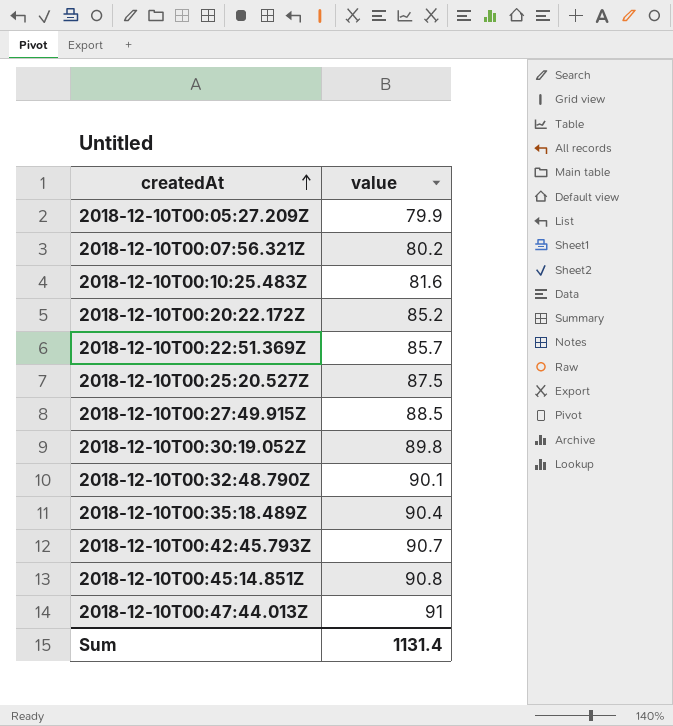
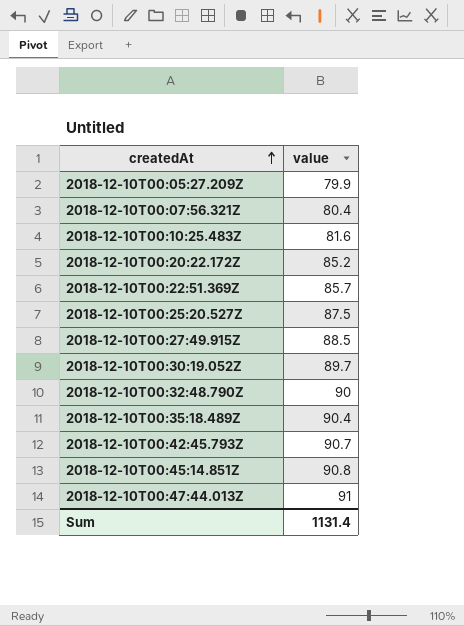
2018-12-10T00:07:56.321Z | value: 80.2 -> 80.4
2018-12-10T00:30:19.052Z | value: 89.8 -> 89.7
2018-12-10T00:32:48.790Z | value: 90.1 -> 90

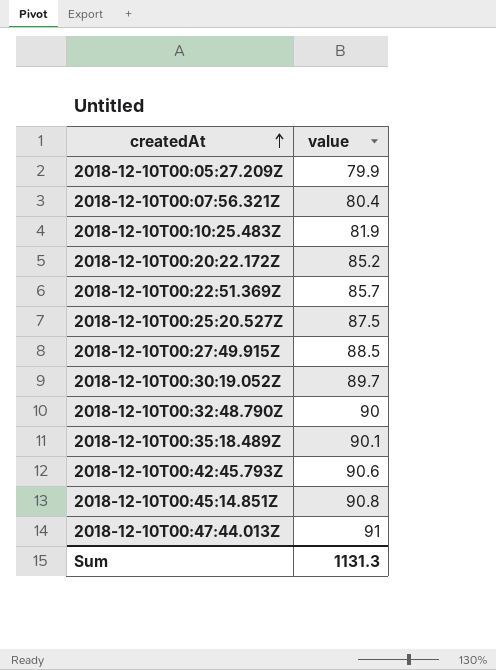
2018-12-10T00:10:25.483Z | value: 81.6 -> 81.9
2018-12-10T00:35:18.489Z | value: 90.4 -> 90.1
2018-12-10T00:42:45.793Z | value: 90.7 -> 90.6
Sum | value: 1131.4 -> 1131.3

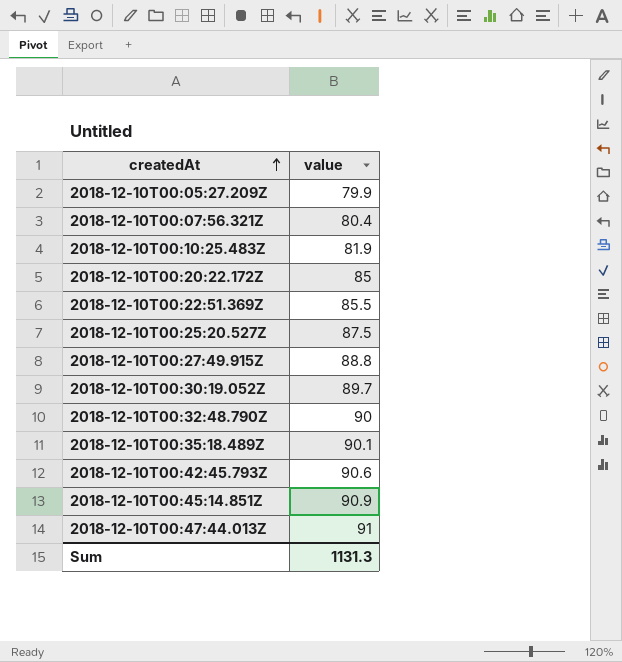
2018-12-10T00:20:22.172Z | value: 85.2 -> 85
2018-12-10T00:22:51.369Z | value: 85.7 -> 85.5
2018-12-10T00:27:49.915Z | value: 88.5 -> 88.8
2018-12-10T00:45:14.851Z | value: 90.8 -> 90.9

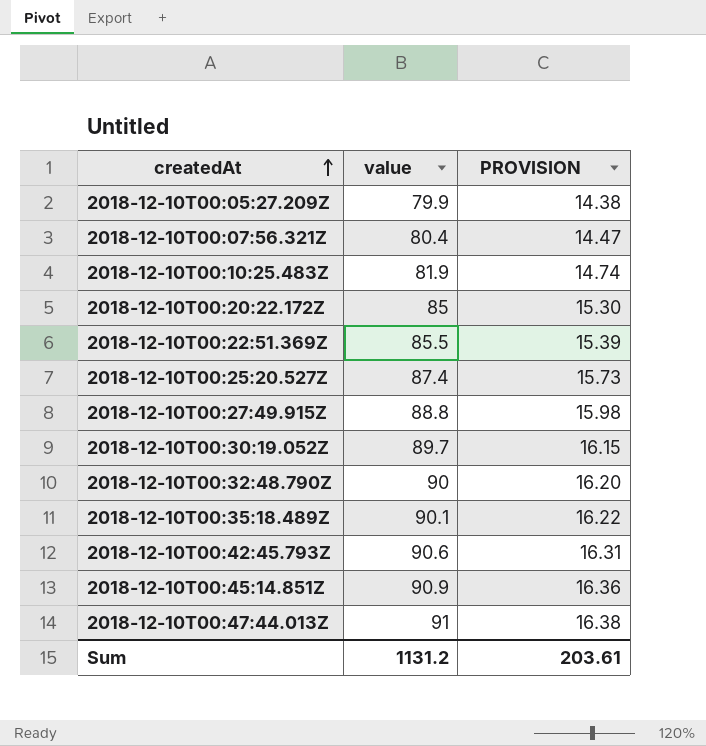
column PROVISION | formula: none -> [value] * 0.18
2018-12-10T00:25:20.527Z | value: 87.5 -> 87.4
Sum | value: 1131.3 -> 1131.2

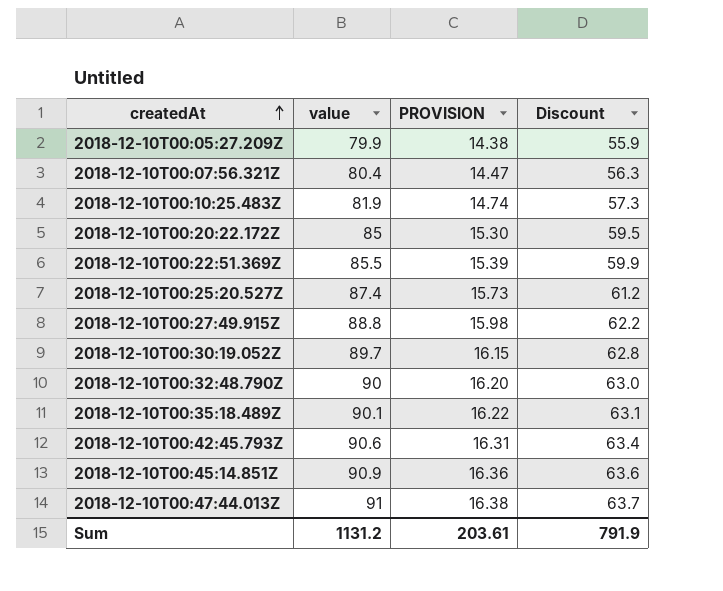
column Discount | formula: none -> [value] * 0.7

